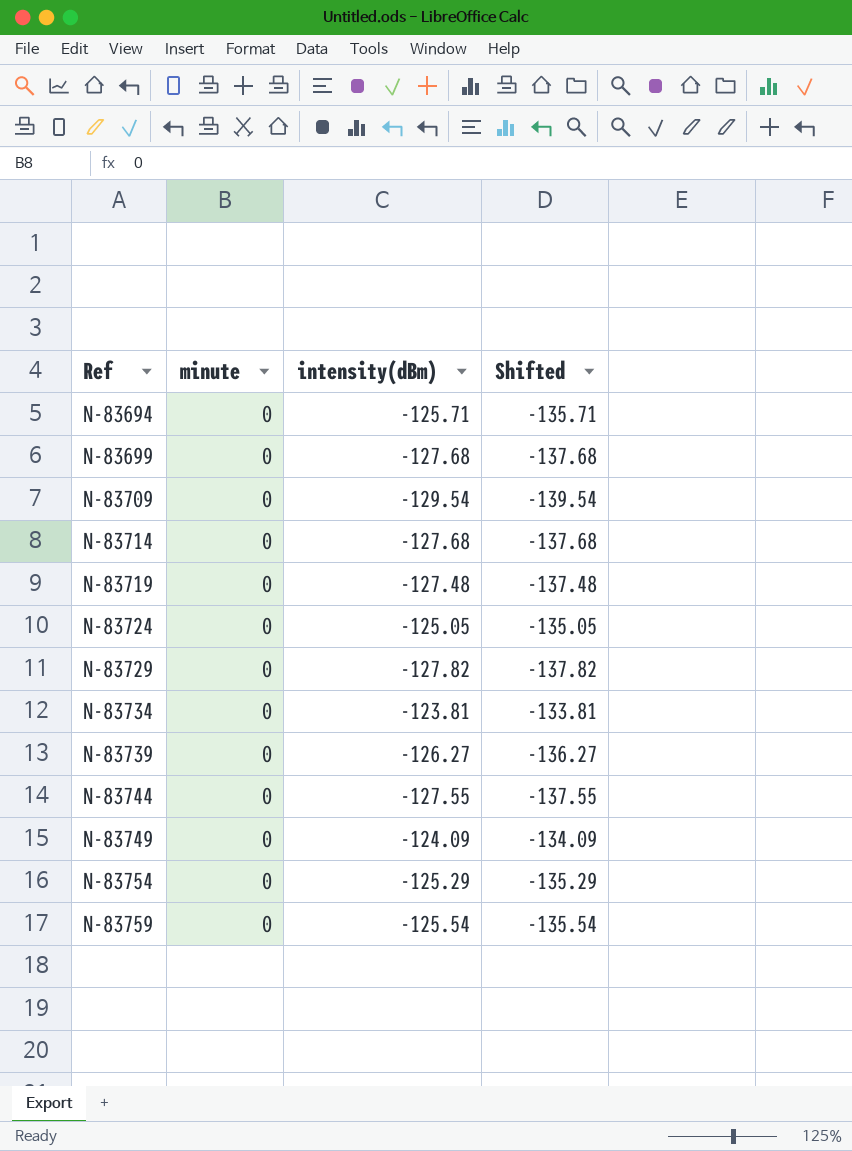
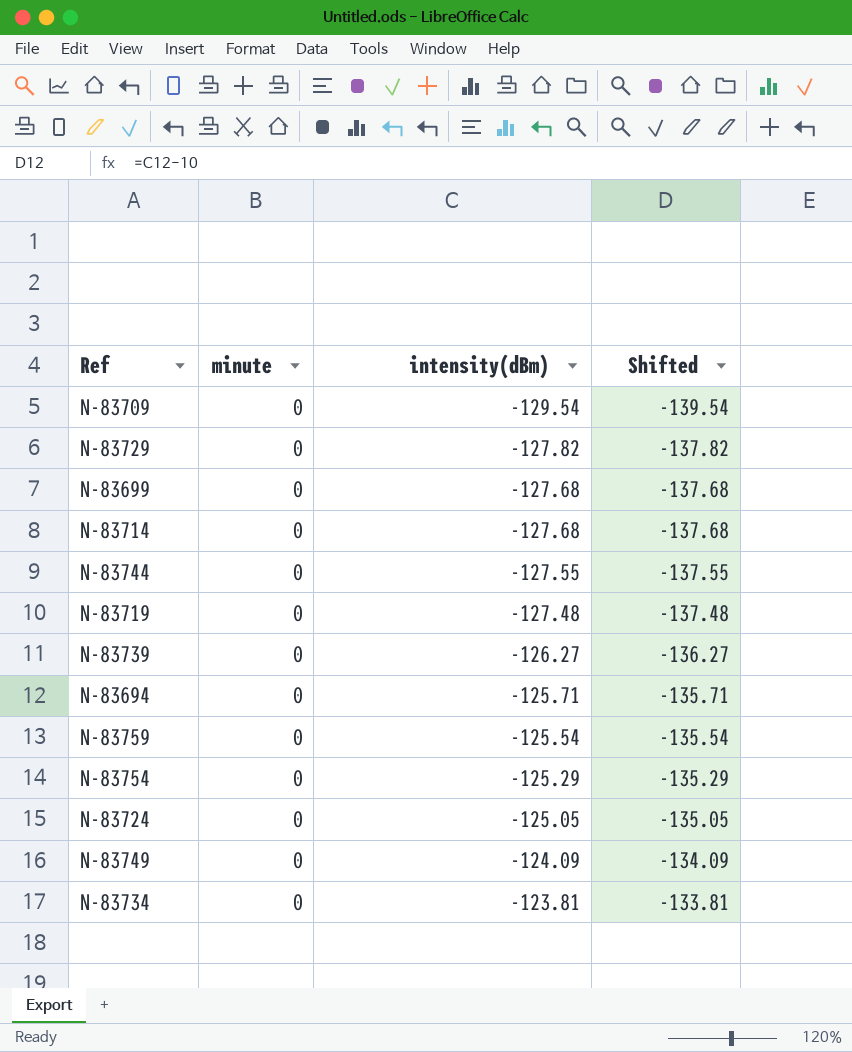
row order: Ref ascending -> intensity(dBm) ascending

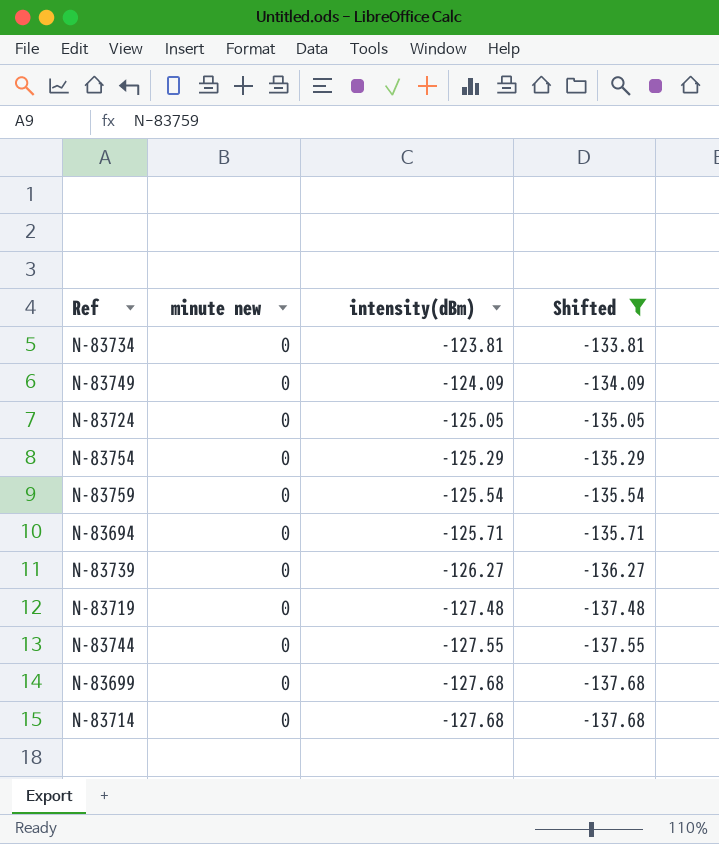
filter: none -> Shifted >= -137.68
row order: intensity(dBm) ascending -> intensity(dBm) descending
column name: minute -> minute new

